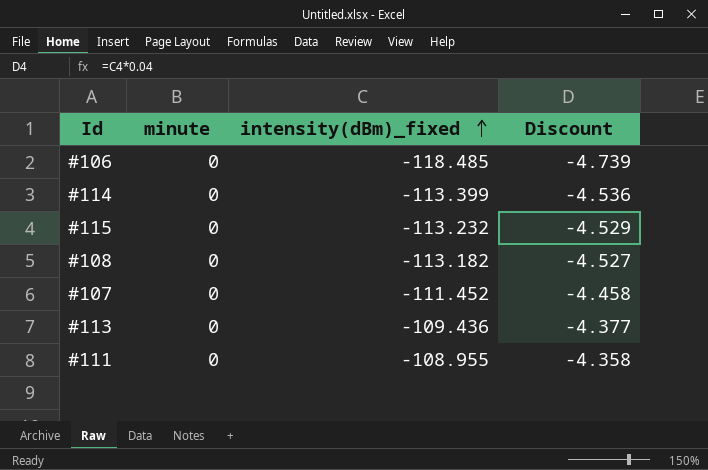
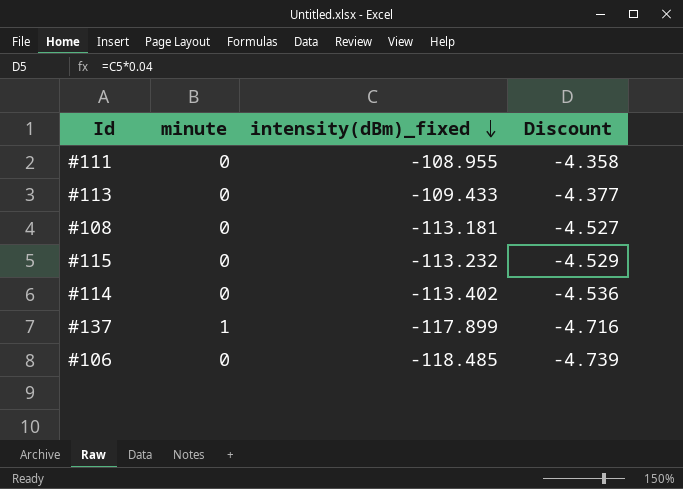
row order: intensity(dBm)_fixed ascending -> intensity(dBm)_fixed descending
row #107: 0 | -111.452 | -4.458 -> none
#113 | intensity(dBm)_fixed: -109.436 -> -109.433
#108 | intensity(dBm)_fixed: -113.182 -> -113.181
#114 | intensity(dBm)_fixed: -113.399 -> -113.402
row #137: none -> 1 | -117.899 | -4.716

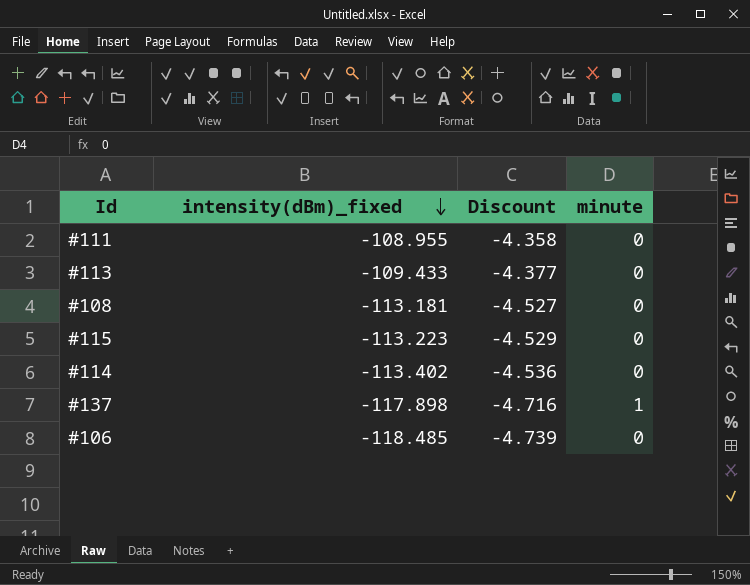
column minute | position: 2 -> 4
#115 | intensity(dBm)_fixed: -113.232 -> -113.223
#137 | intensity(dBm)_fixed: -117.899 -> -117.898

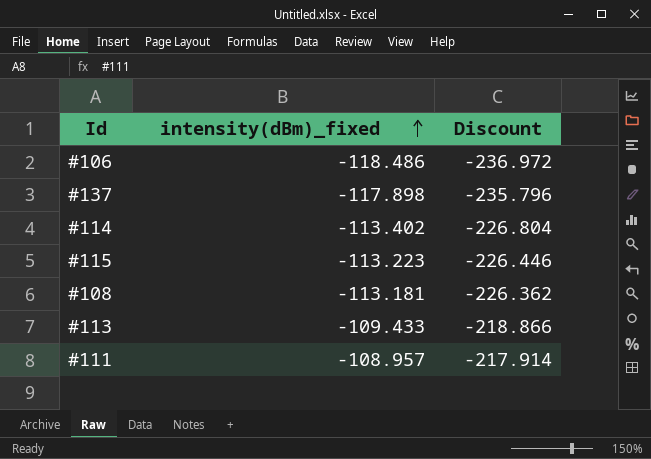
row order: intensity(dBm)_fixed descending -> intensity(dBm)_fixed ascending
column minute | position: 4 -> none
column Discount | formula: [intensity(dBm)_fixed] * 0.04 -> [intensity(dBm)_fixed] * 2
#106 | intensity(dBm)_fixed: -118.485 -> -118.486
#111 | intensity(dBm)_fixed: -108.955 -> -108.957

